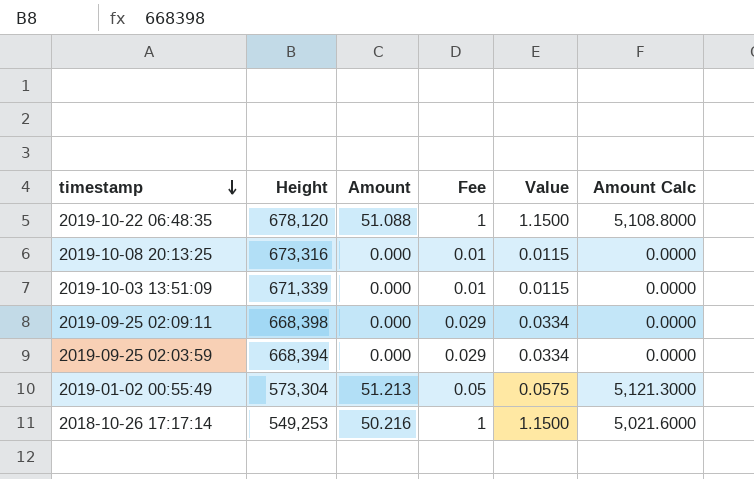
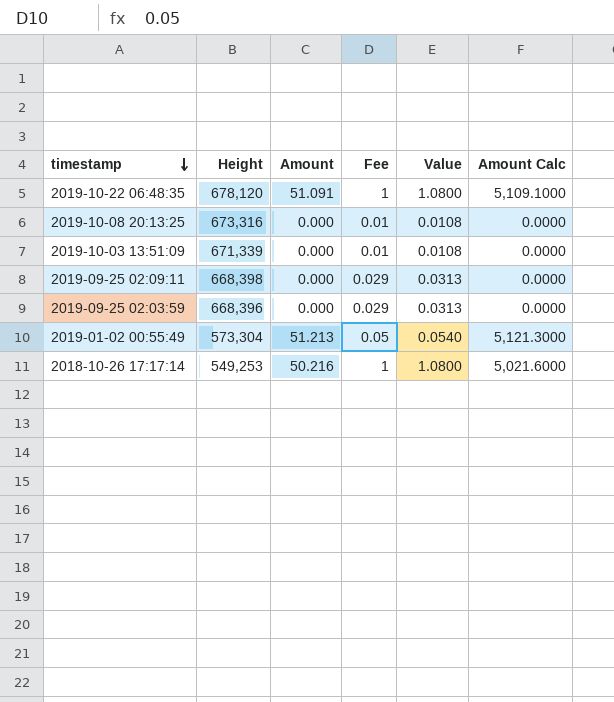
column Value | formula: [Fee] * 1.15 -> [Fee] * 1.08
2019-10-22 06:48:35 | Amount: 51.088 -> 51.091
2019-10-22 06:48:35 | Amount Calc: 5,108.8000 -> 5,109.1000
2019-09-25 02:03:59 | Height: 668,394 -> 668,396

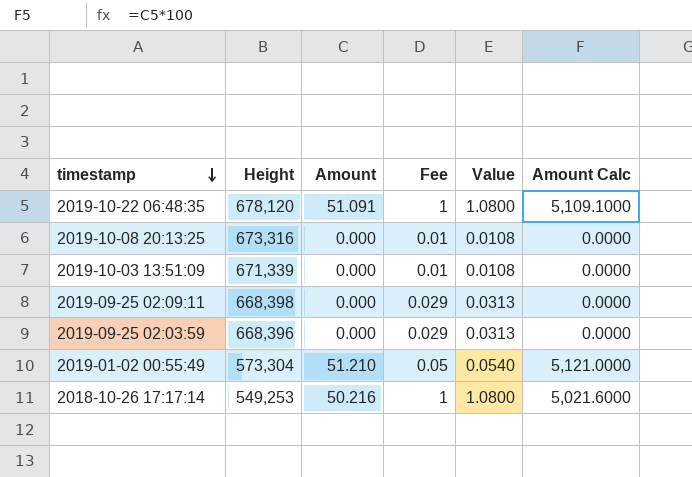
2019-01-02 00:55:49 | Amount: 51.213 -> 51.210
2019-01-02 00:55:49 | Amount Calc: 5,121.3000 -> 5,121.0000

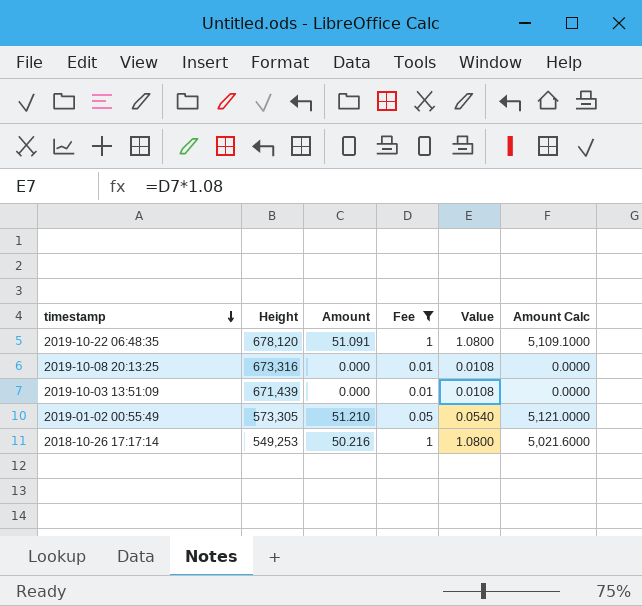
filter: none -> Fee != 0.029
2019-10-03 13:51:09 | Height: 671,339 -> 671,439
2019-01-02 00:55:49 | Height: 573,304 -> 573,305

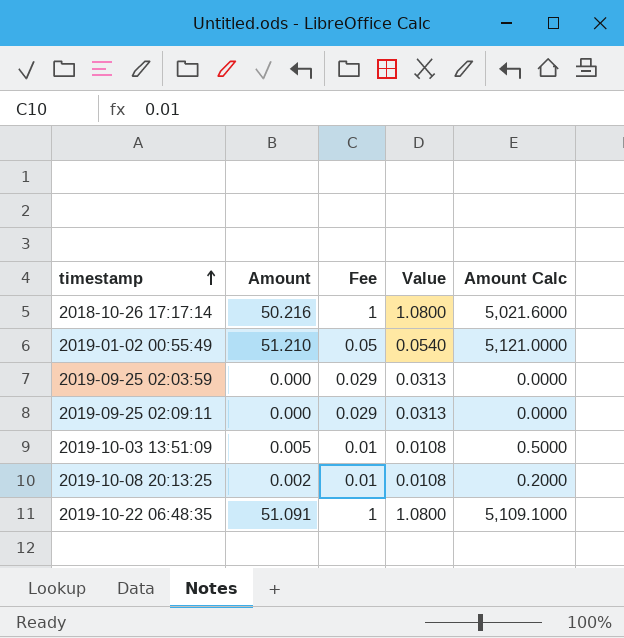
filter: Fee != 0.029 -> none
row order: timestamp descending -> timestamp ascending
column Height | position: 2 -> none
2019-10-03 13:51:09 | Amount: 0.000 -> 0.005
2019-10-03 13:51:09 | Amount Calc: 0.0000 -> 0.5000
2019-10-08 20:13:25 | Amount: 0.000 -> 0.002
2019-10-08 20:13:25 | Amount Calc: 0.0000 -> 0.2000

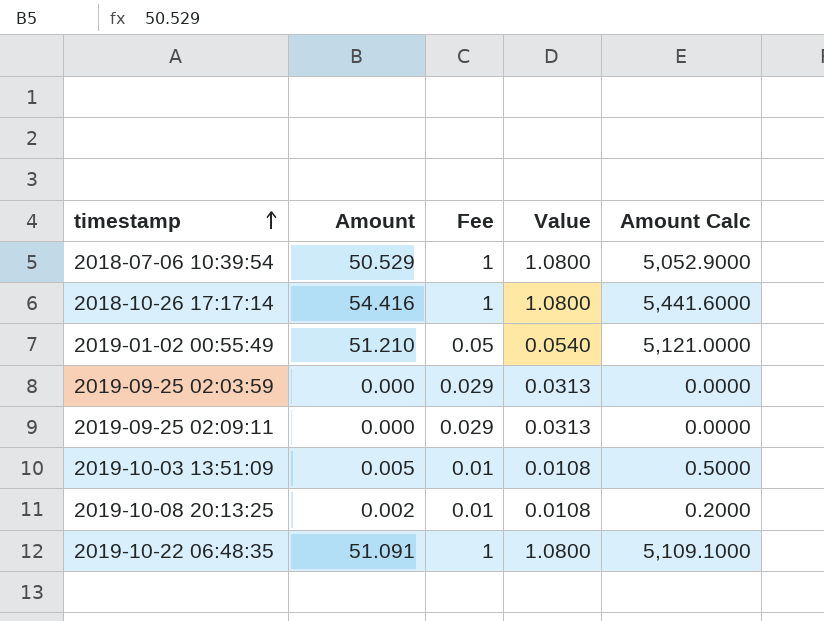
row 2018-07-06 10:39:54: none -> 50.529 | 1 | 1.0800 | 5,052.9000
2018-10-26 17:17:14 | Amount: 50.216 -> 54.416
2018-10-26 17:17:14 | Amount Calc: 5,021.6000 -> 5,441.6000

